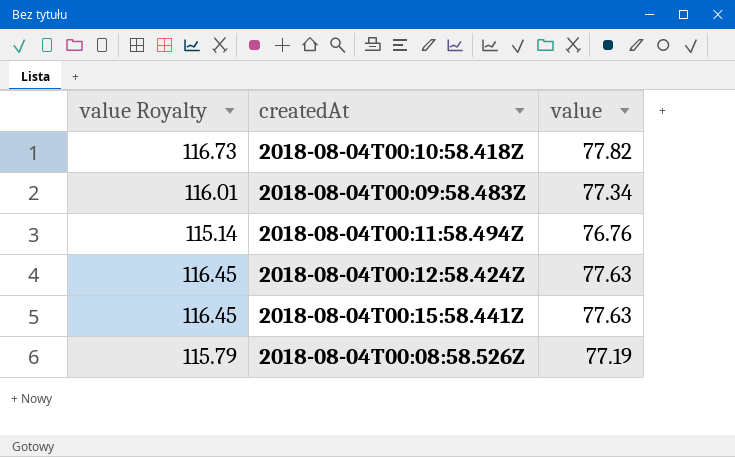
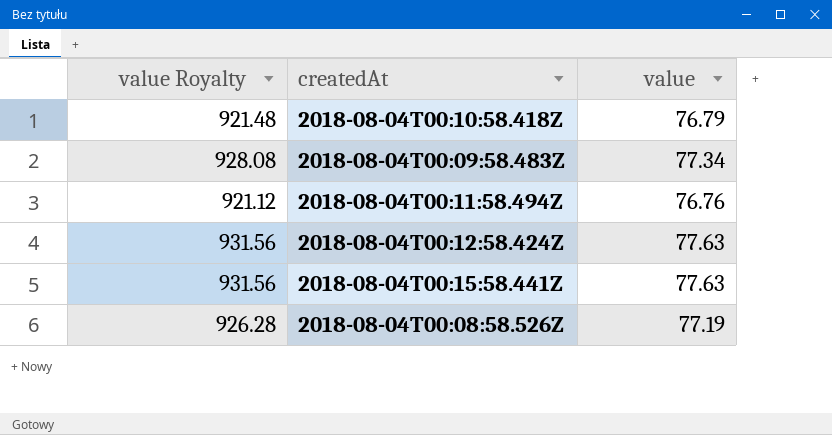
column value Royalty | formula: [value] * 1.5 -> [value] * 12
2018-08-04T00:10:58.418Z | value: 77.82 -> 76.79

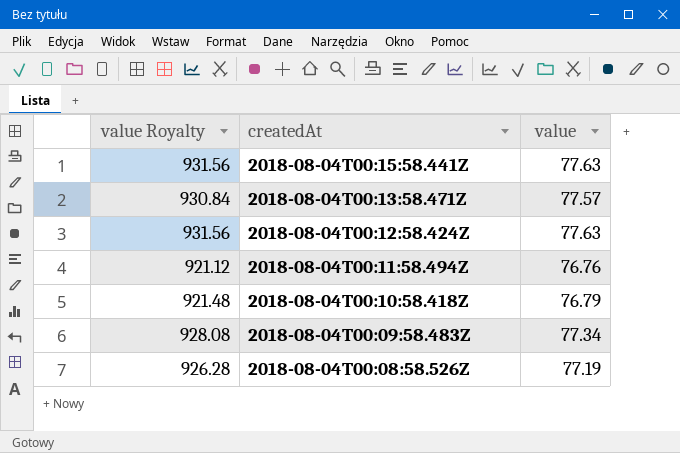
row order: none -> createdAt descending
row 2018-08-04T00:13:58.471Z: none -> 930.84 | 77.57

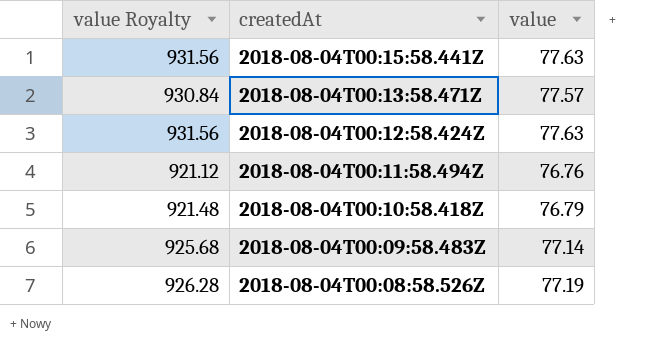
2018-08-04T00:09:58.483Z | value Royalty: 928.08 -> 925.68
2018-08-04T00:09:58.483Z | value: 77.34 -> 77.14

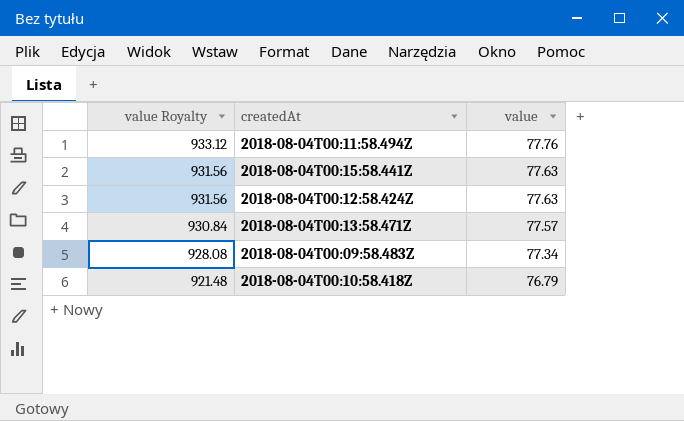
row order: createdAt descending -> value Royalty descending
row 2018-08-04T00:08:58.526Z: 926.28 | 77.19 -> none
2018-08-04T00:11:58.494Z | value Royalty: 921.12 -> 933.12
2018-08-04T00:11:58.494Z | value: 76.76 -> 77.76
2018-08-04T00:09:58.483Z | value Royalty: 925.68 -> 928.08
2018-08-04T00:09:58.483Z | value: 77.14 -> 77.34

